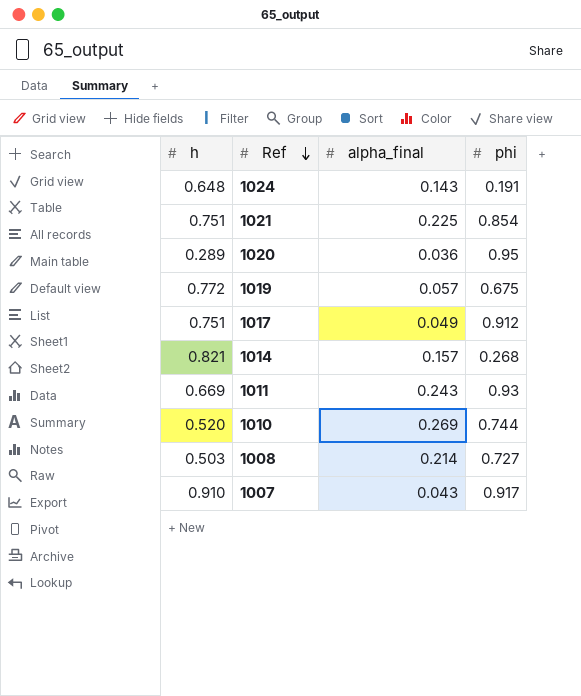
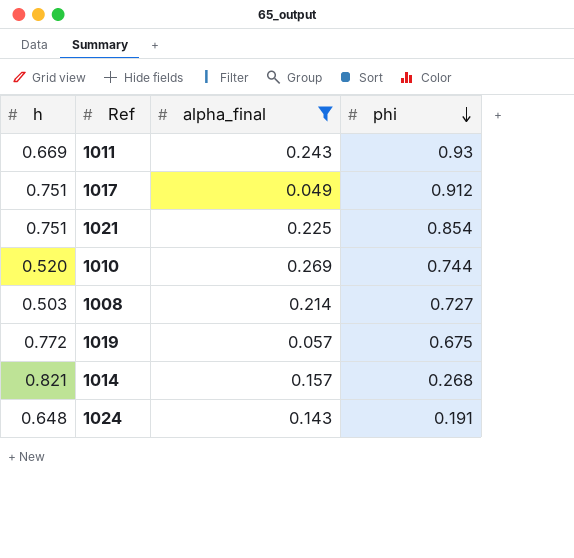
filter: none -> alpha_final >= 0.049
row order: Ref descending -> phi descending

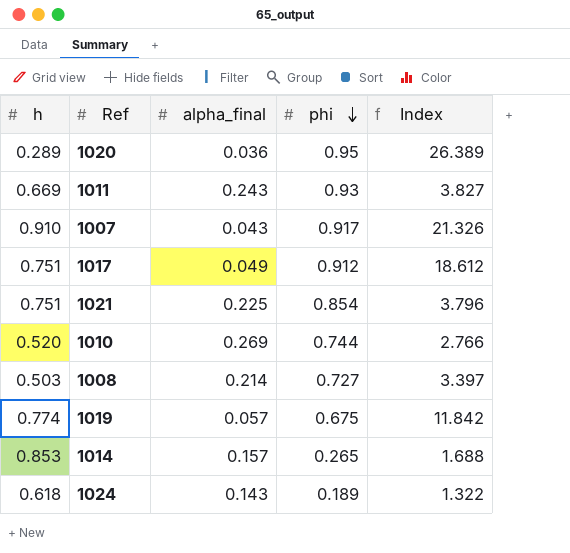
filter: alpha_final >= 0.049 -> none
column Index | formula: none -> [phi] / [alpha_final]
1019 | h: 0.772 -> 0.774
1014 | h: 0.821 -> 0.853
1014 | phi: 0.268 -> 0.265
1024 | h: 0.648 -> 0.618
1024 | phi: 0.191 -> 0.189

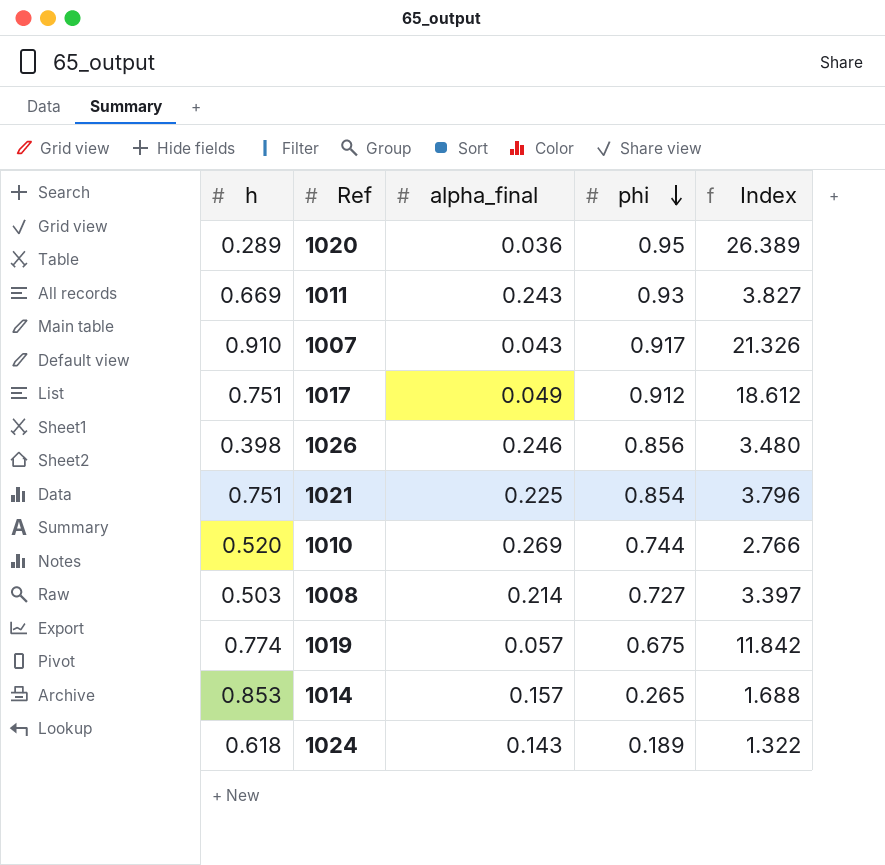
row 1026: none -> 0.398 | 0.246 | 0.856 | 3.480

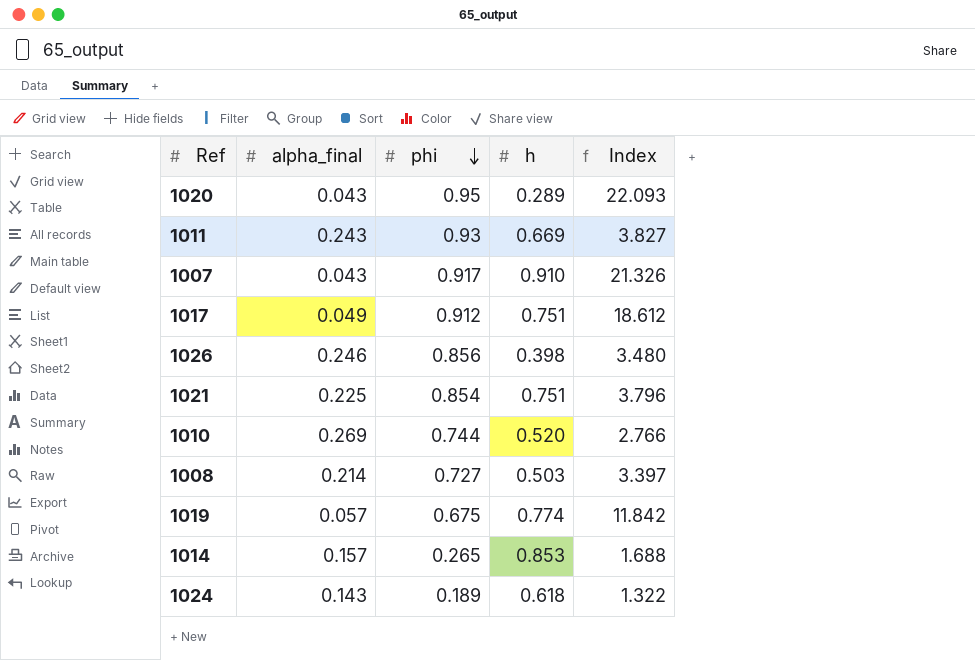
column h | position: 1 -> 4
1020 | alpha_final: 0.036 -> 0.043
1020 | Index: 26.389 -> 22.093

